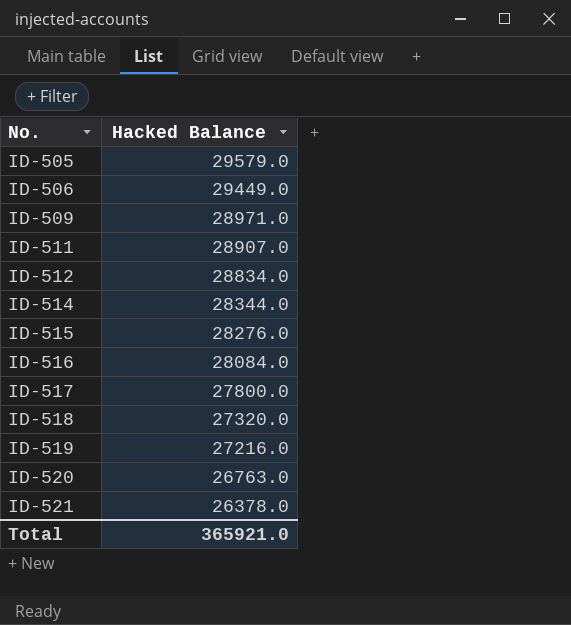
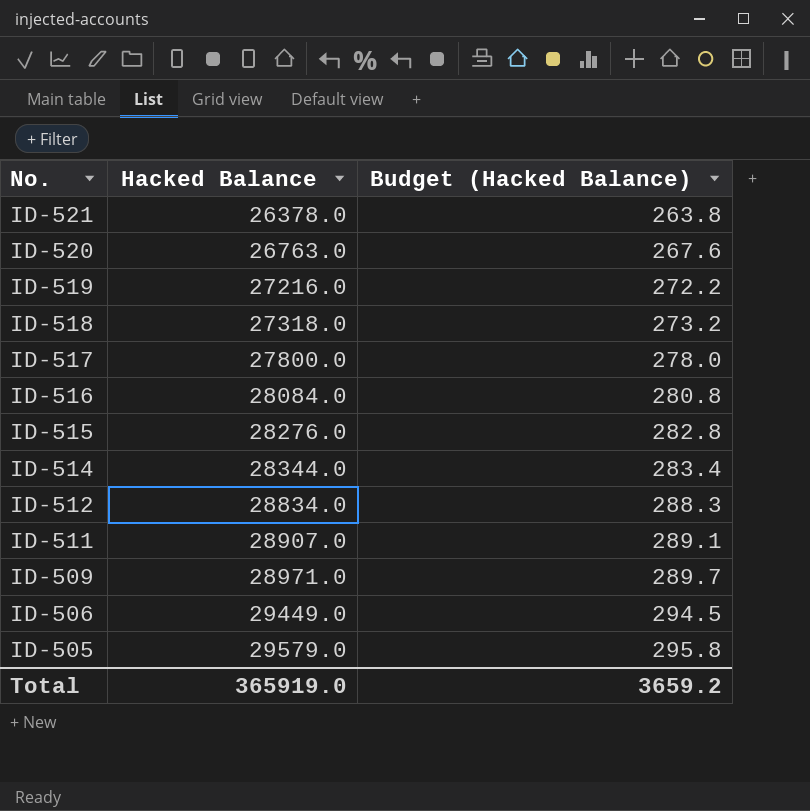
row order: No. ascending -> No. descending
column Budget (Hacked Balance) | formula: none -> [Hacked Balance] * 0.01
ID-518 | Hacked Balance: 27320.0 -> 27318.0
Total | Hacked Balance: 365921.0 -> 365919.0

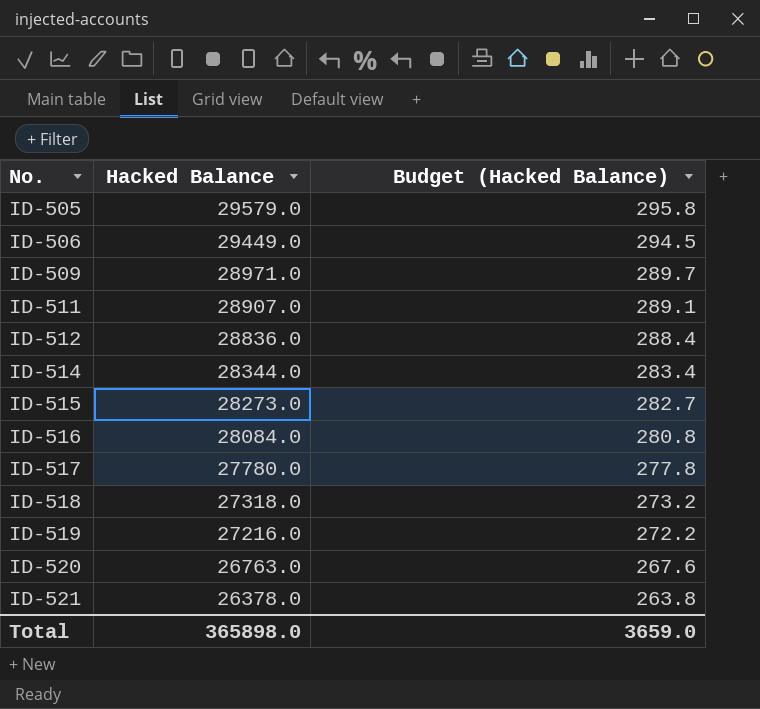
row order: No. descending -> No. ascending
ID-512 | Hacked Balance: 28834.0 -> 28836.0
ID-512 | Budget (Hacked Balance): 288.3 -> 288.4
ID-515 | Hacked Balance: 28276.0 -> 28273.0
ID-515 | Budget (Hacked Balance): 282.8 -> 282.7
ID-517 | Hacked Balance: 27800.0 -> 27780.0
ID-517 | Budget (Hacked Balance): 278.0 -> 277.8
Total | Hacked Balance: 365919.0 -> 365898.0
Total | Budget (Hacked Balance): 3659.2 -> 3659.0

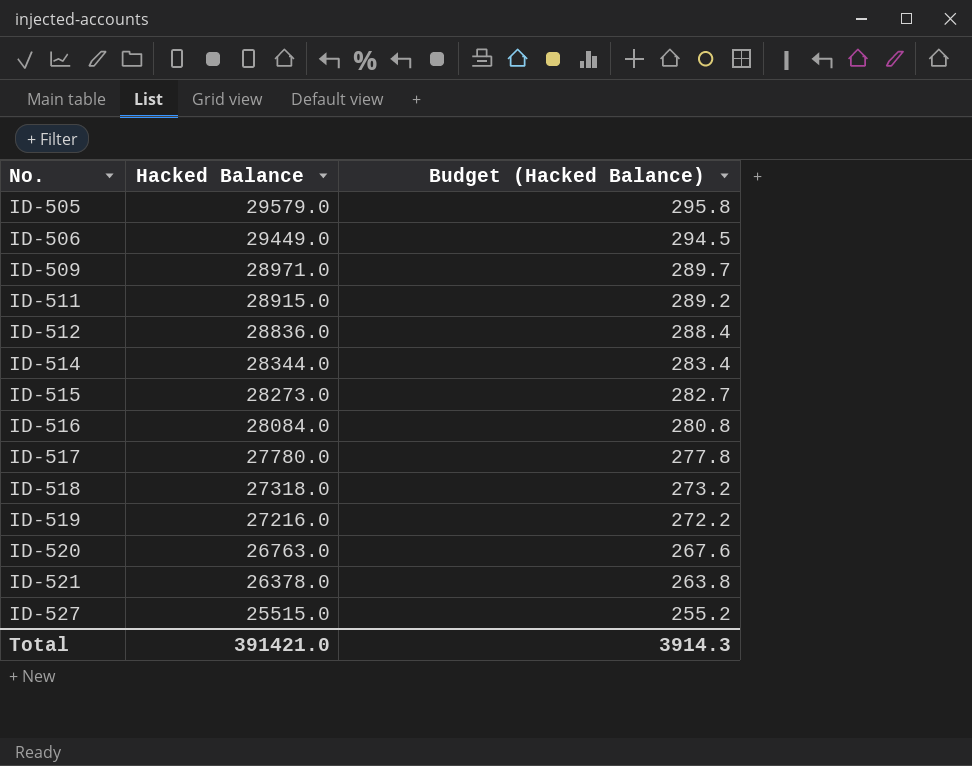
ID-511 | Hacked Balance: 28907.0 -> 28915.0
ID-511 | Budget (Hacked Balance): 289.1 -> 289.2
row ID-527: none -> 25515.0 | 255.2
Total | Hacked Balance: 365898.0 -> 391421.0
Total | Budget (Hacked Balance): 3659.0 -> 3914.3

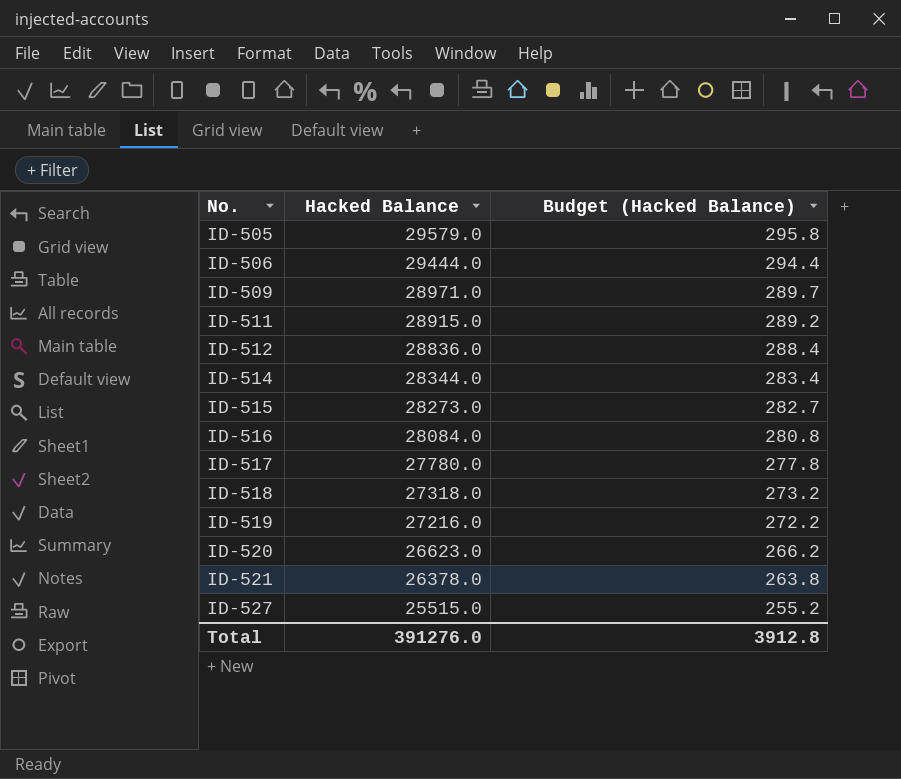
ID-506 | Hacked Balance: 29449.0 -> 29444.0
ID-506 | Budget (Hacked Balance): 294.5 -> 294.4
ID-520 | Hacked Balance: 26763.0 -> 26623.0
ID-520 | Budget (Hacked Balance): 267.6 -> 266.2
Total | Hacked Balance: 391421.0 -> 391276.0
Total | Budget (Hacked Balance): 3914.3 -> 3912.8

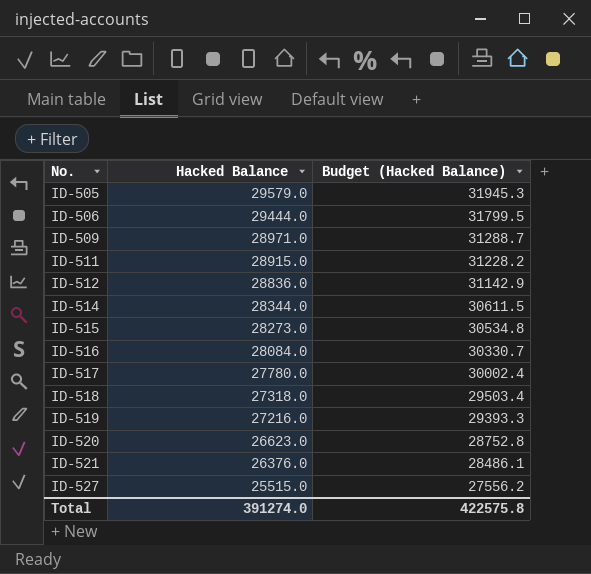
column Budget (Hacked Balance) | formula: [Hacked Balance] * 0.01 -> [Hacked Balance] * 1.08
ID-521 | Hacked Balance: 26378.0 -> 26376.0
Total | Hacked Balance: 391276.0 -> 391274.0
Total | Budget (Hacked Balance): 3912.8 -> 422575.8

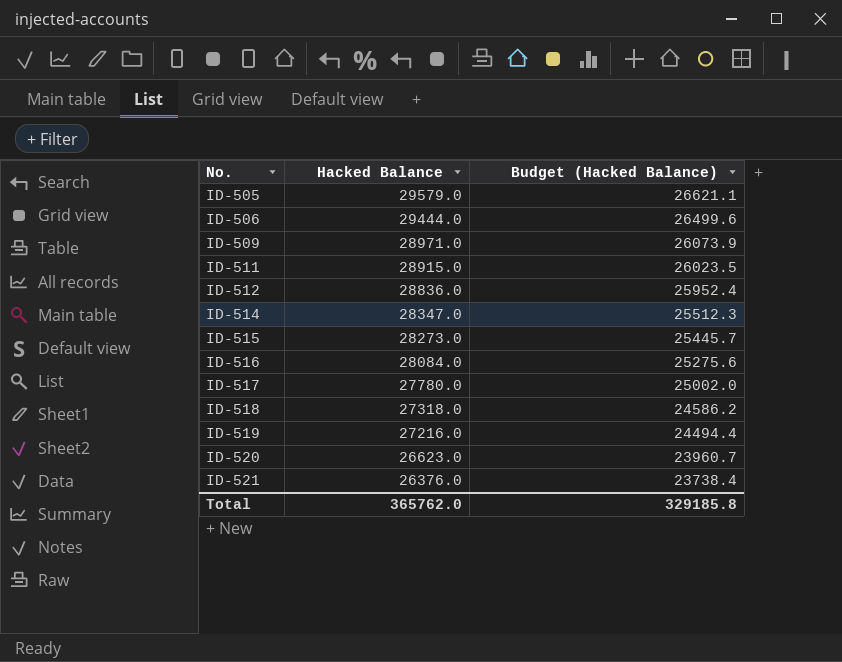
column Budget (Hacked Balance) | formula: [Hacked Balance] * 1.08 -> [Hacked Balance] * 0.9
row ID-527: 25515.0 | 27556.2 -> none
ID-514 | Hacked Balance: 28344.0 -> 28347.0
Total | Hacked Balance: 391274.0 -> 365762.0
Total | Budget (Hacked Balance): 422575.8 -> 329185.8

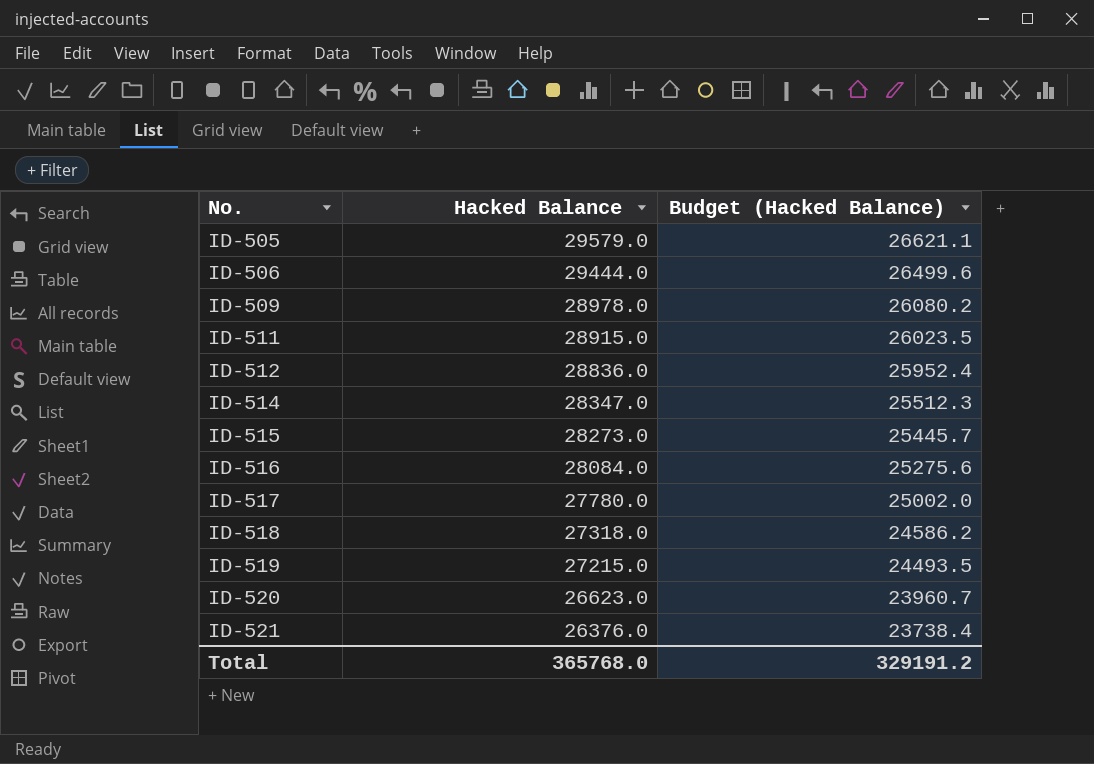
ID-509 | Hacked Balance: 28971.0 -> 28978.0
ID-509 | Budget (Hacked Balance): 26073.9 -> 26080.2
ID-519 | Hacked Balance: 27216.0 -> 27215.0
ID-519 | Budget (Hacked Balance): 24494.4 -> 24493.5
Total | Hacked Balance: 365762.0 -> 365768.0
Total | Budget (Hacked Balance): 329185.8 -> 329191.2

